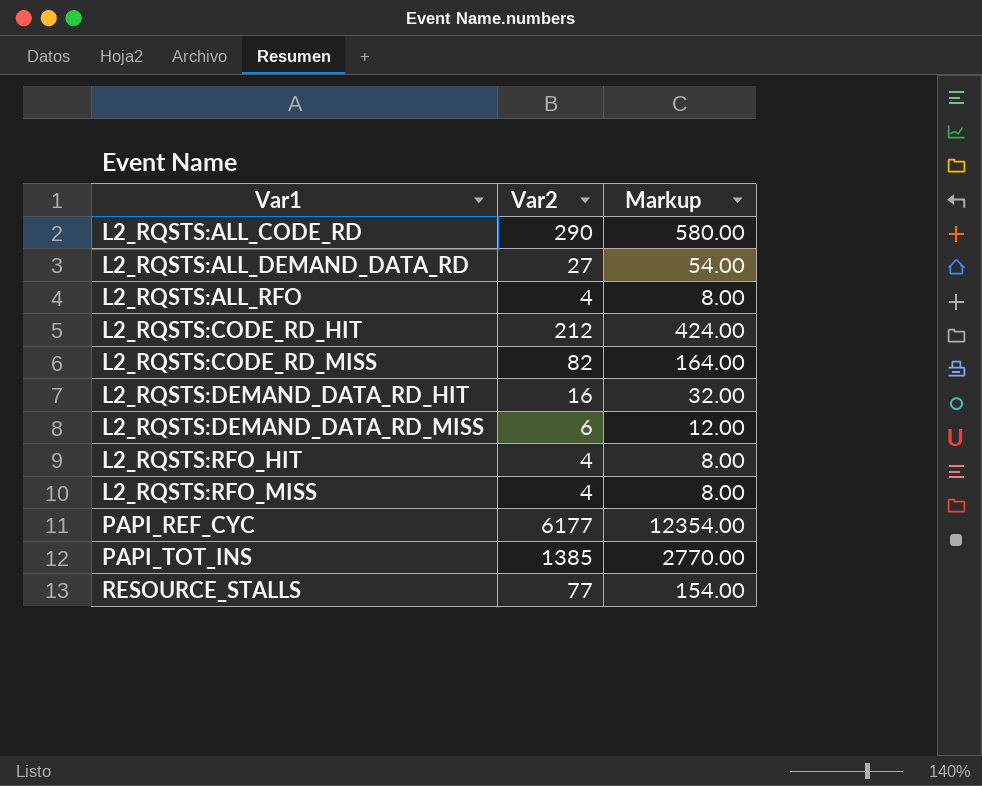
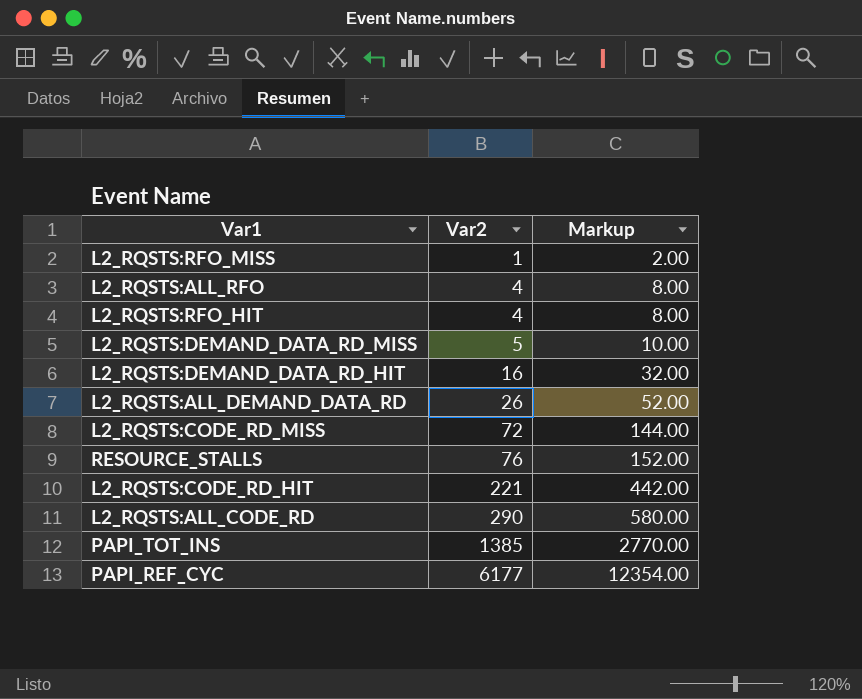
row order: Var1 ascending -> Var2 ascending
L2_RQSTS:RFO_MISS | Var2: 4 -> 1
L2_RQSTS:RFO_MISS | Markup: 8.00 -> 2.00
L2_RQSTS:DEMAND_DATA_RD_MISS | Var2: 6 -> 5
L2_RQSTS:DEMAND_DATA_RD_MISS | Markup: 12.00 -> 10.00
L2_RQSTS:ALL_DEMAND_DATA_RD | Var2: 27 -> 26
L2_RQSTS:ALL_DEMAND_DATA_RD | Markup: 54.00 -> 52.00
L2_RQSTS:CODE_RD_MISS | Var2: 82 -> 72
L2_RQSTS:CODE_RD_MISS | Markup: 164.00 -> 144.00
RESOURCE_STALLS | Var2: 77 -> 76
RESOURCE_STALLS | Markup: 154.00 -> 152.00
L2_RQSTS:CODE_RD_HIT | Var2: 212 -> 221
L2_RQSTS:CODE_RD_HIT | Markup: 424.00 -> 442.00

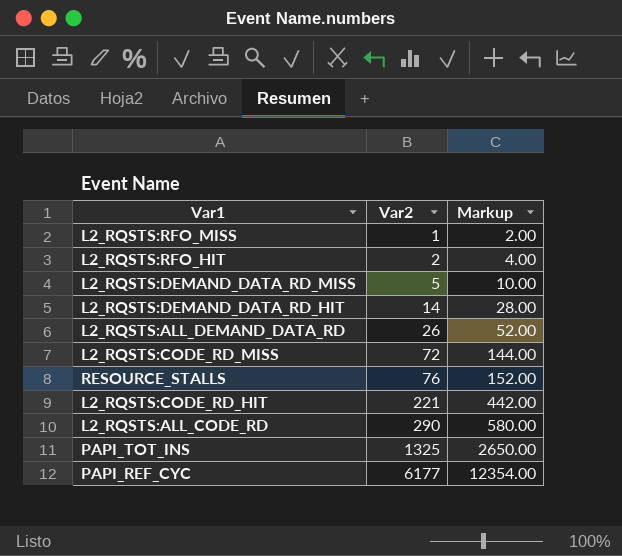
row L2_RQSTS:ALL_RFO: 4 | 8.00 -> none
L2_RQSTS:RFO_HIT | Var2: 4 -> 2
L2_RQSTS:RFO_HIT | Markup: 8.00 -> 4.00
L2_RQSTS:DEMAND_DATA_RD_HIT | Var2: 16 -> 14
L2_RQSTS:DEMAND_DATA_RD_HIT | Markup: 32.00 -> 28.00
PAPI_TOT_INS | Var2: 1385 -> 1325
PAPI_TOT_INS | Markup: 2770.00 -> 2650.00

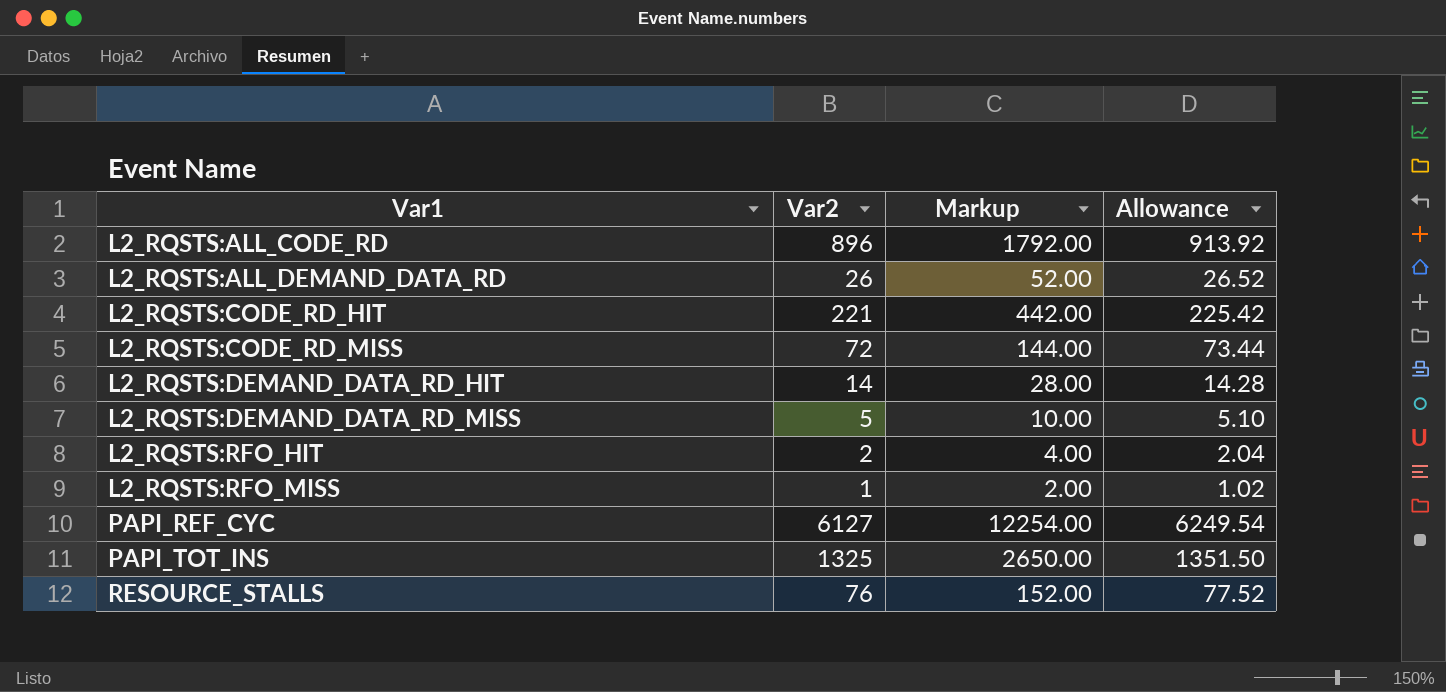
row order: Var2 ascending -> Var1 ascending
column Allowance | formula: none -> [Var2] * 1.02
L2_RQSTS:ALL_CODE_RD | Var2: 290 -> 896
L2_RQSTS:ALL_CODE_RD | Markup: 580.00 -> 1792.00
PAPI_REF_CYC | Var2: 6177 -> 6127
PAPI_REF_CYC | Markup: 12354.00 -> 12254.00

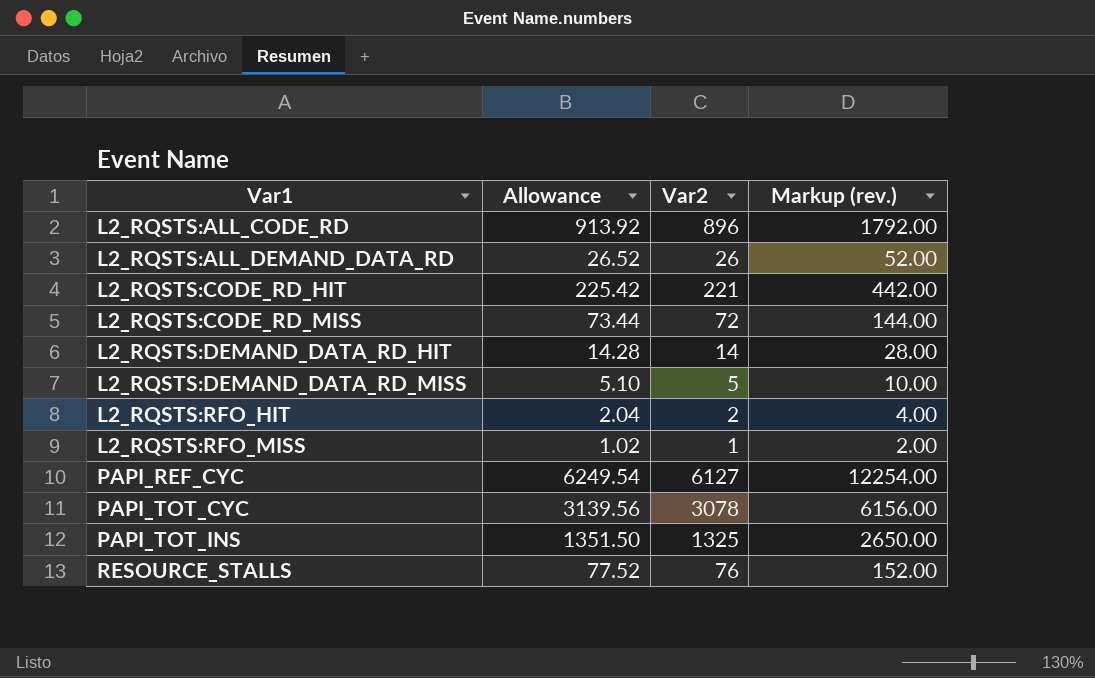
column Allowance | position: 4 -> 2
column name: Markup -> Markup (rev.)
row PAPI_TOT_CYC: none -> 3139.56 | 3078 | 6156.00

